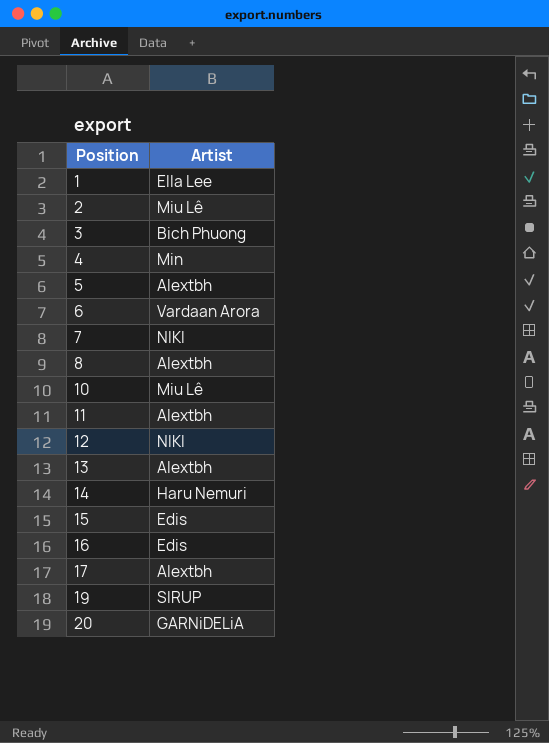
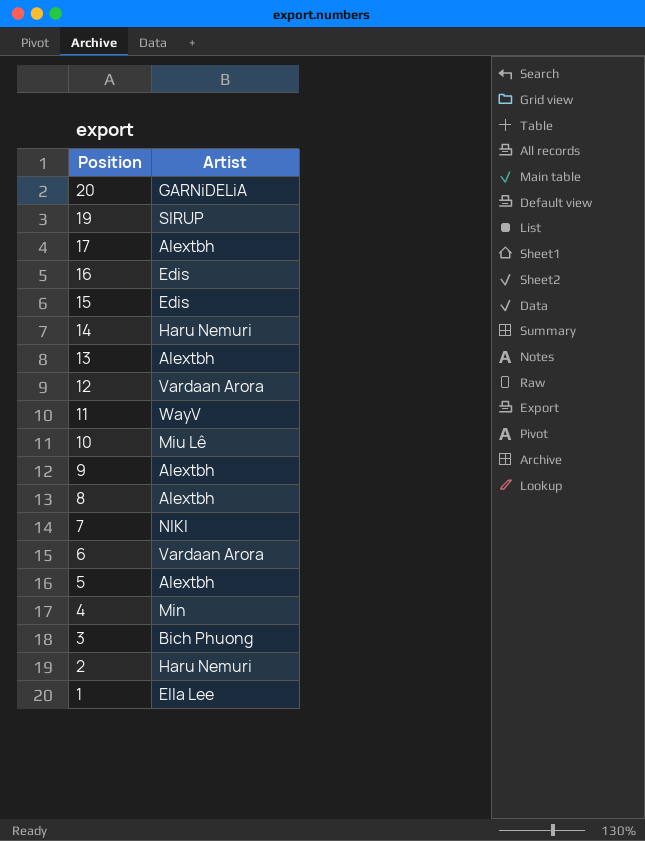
row order: Position ascending -> Position descending
12 | Artist: NIKI -> Vardaan Arora
11 | Artist: Alextbh -> WayV
row 9: none -> Alextbh
2 | Artist: Miu Lê -> Haru Nemuri

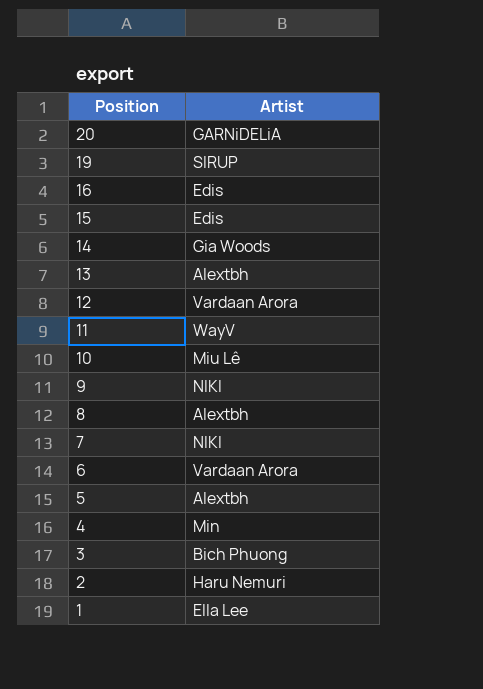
row 17: Alextbh -> none
14 | Artist: Haru Nemuri -> Gia Woods
9 | Artist: Alextbh -> NIKI

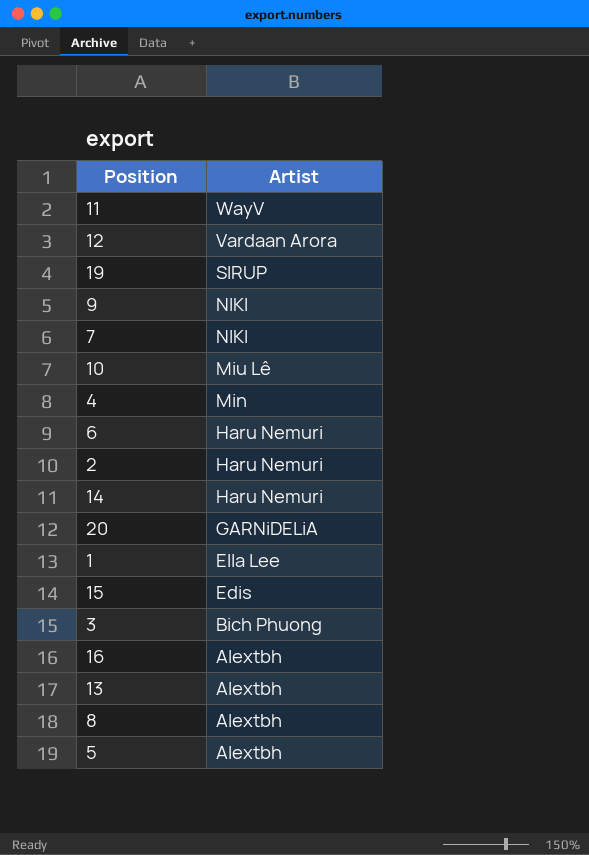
row order: Position descending -> Artist descending
6 | Artist: Vardaan Arora -> Haru Nemuri
14 | Artist: Gia Woods -> Haru Nemuri
16 | Artist: Edis -> Alextbh

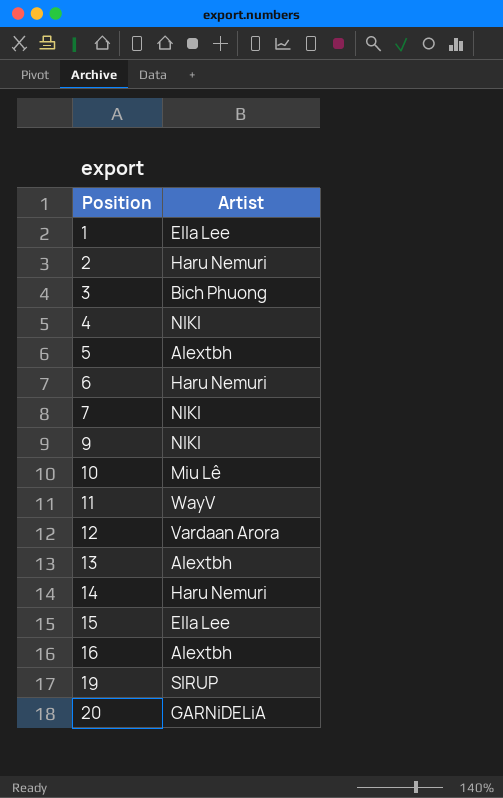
row order: Artist descending -> Position ascending
row 8: Alextbh -> none
4 | Artist: Min -> NIKI
15 | Artist: Edis -> Ella Lee

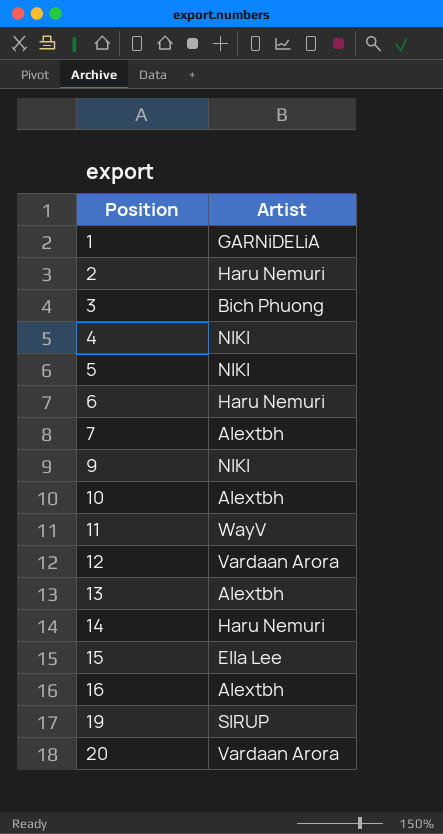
1 | Artist: Ella Lee -> GARNiDELiA
5 | Artist: Alextbh -> NIKI
7 | Artist: NIKI -> Alextbh
10 | Artist: Miu Lê -> Alextbh
20 | Artist: GARNiDELiA -> Vardaan Arora

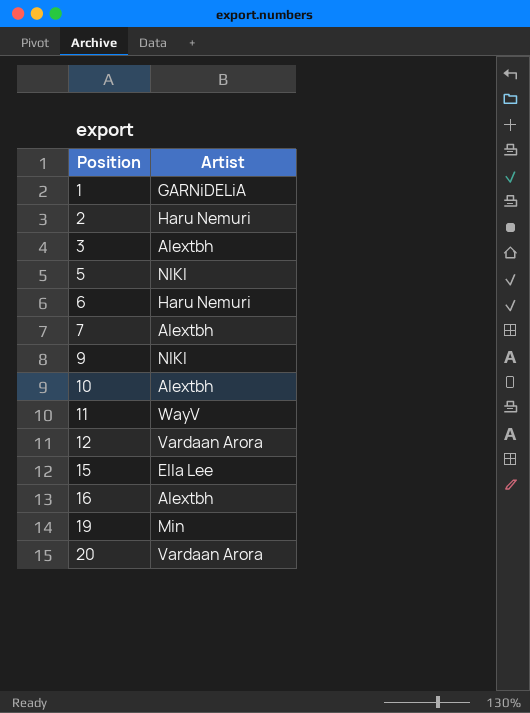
row 4: NIKI -> none
row 13: Alextbh -> none
row 14: Haru Nemuri -> none
3 | Artist: Bich Phuong -> Alextbh
19 | Artist: SIRUP -> Min

